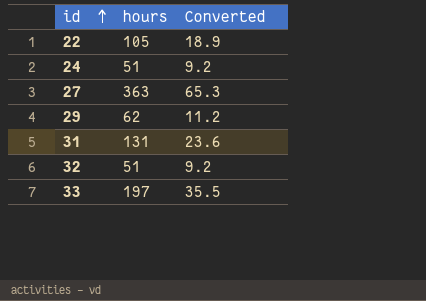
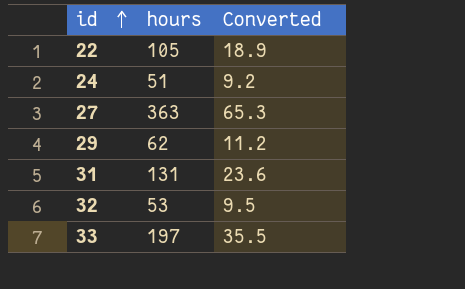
32 | hours: 51 -> 53
32 | Converted: 9.2 -> 9.5

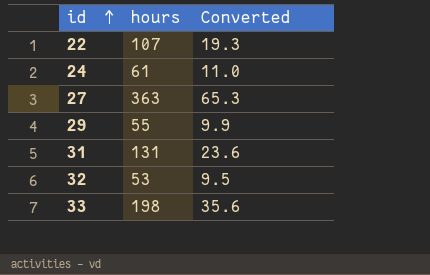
22 | hours: 105 -> 107
22 | Converted: 18.9 -> 19.3
24 | hours: 51 -> 61
24 | Converted: 9.2 -> 11.0
29 | hours: 62 -> 55
29 | Converted: 11.2 -> 9.9
33 | hours: 197 -> 198
33 | Converted: 35.5 -> 35.6

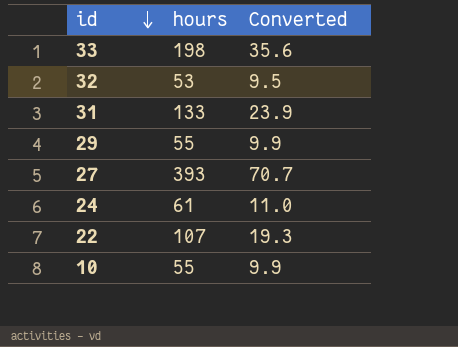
row order: id ascending -> id descending
31 | hours: 131 -> 133
31 | Converted: 23.6 -> 23.9
27 | hours: 363 -> 393
27 | Converted: 65.3 -> 70.7
row 10: none -> 55 | 9.9

